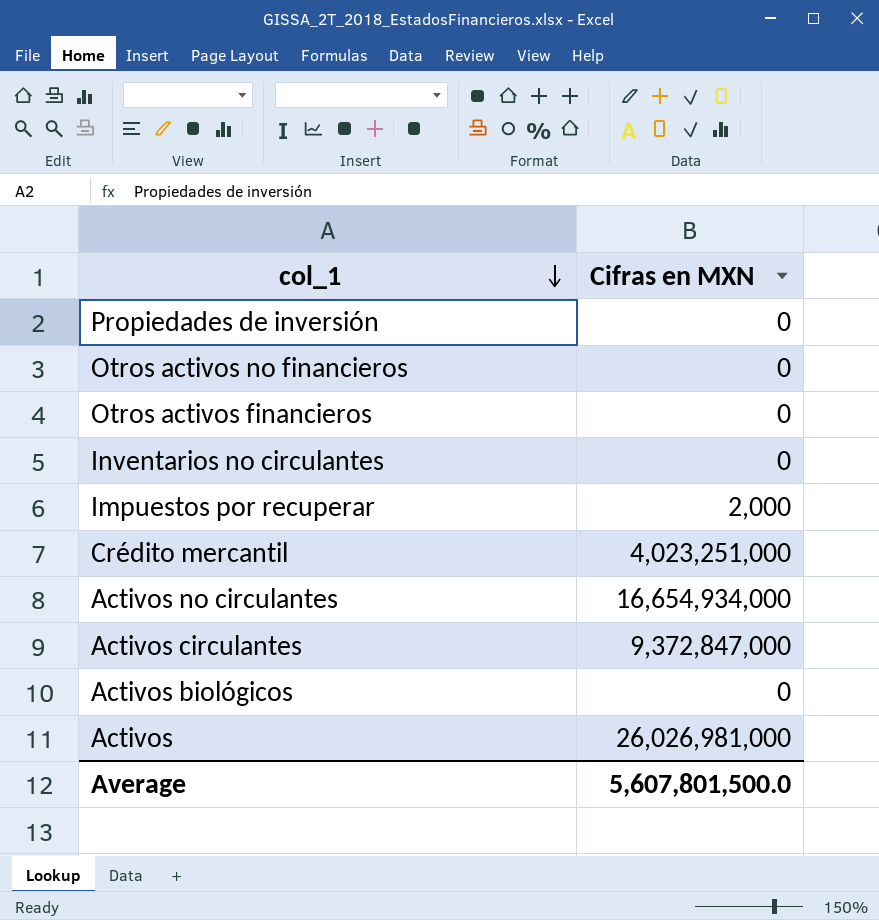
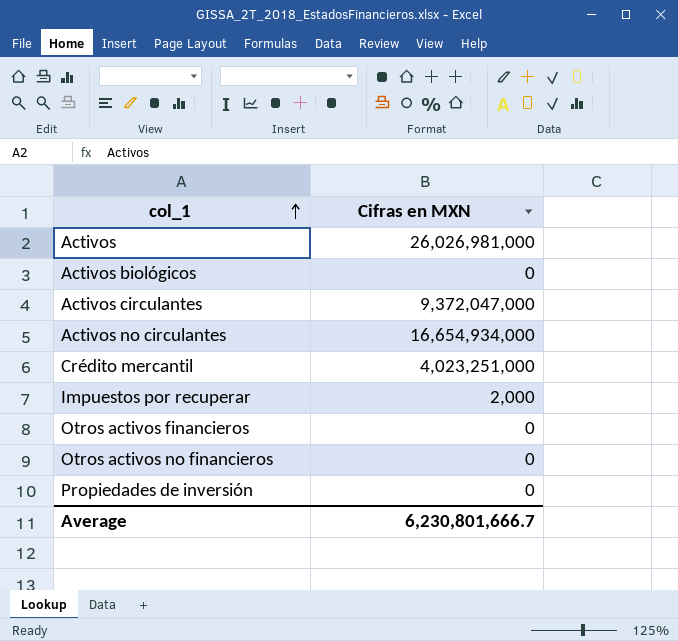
row order: col_1 descending -> col_1 ascending
row Inventarios no circulantes: 0 -> none
Activos circulantes | Cifras en MXN: 9,372,847,000 -> 9,372,047,000
Average | Cifras en MXN: 5,607,801,500.0 -> 6,230,801,666.7

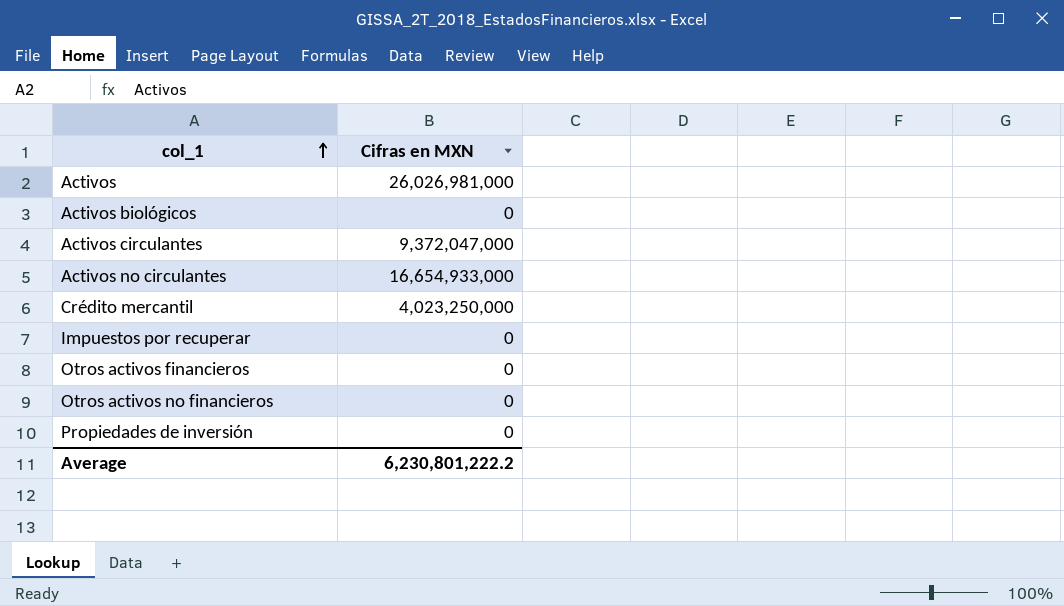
Activos no circulantes | Cifras en MXN: 16,654,934,000 -> 16,654,933,000
Crédito mercantil | Cifras en MXN: 4,023,251,000 -> 4,023,250,000
Impuestos por recuperar | Cifras en MXN: 2,000 -> 0
Average | Cifras en MXN: 6,230,801,666.7 -> 6,230,801,222.2

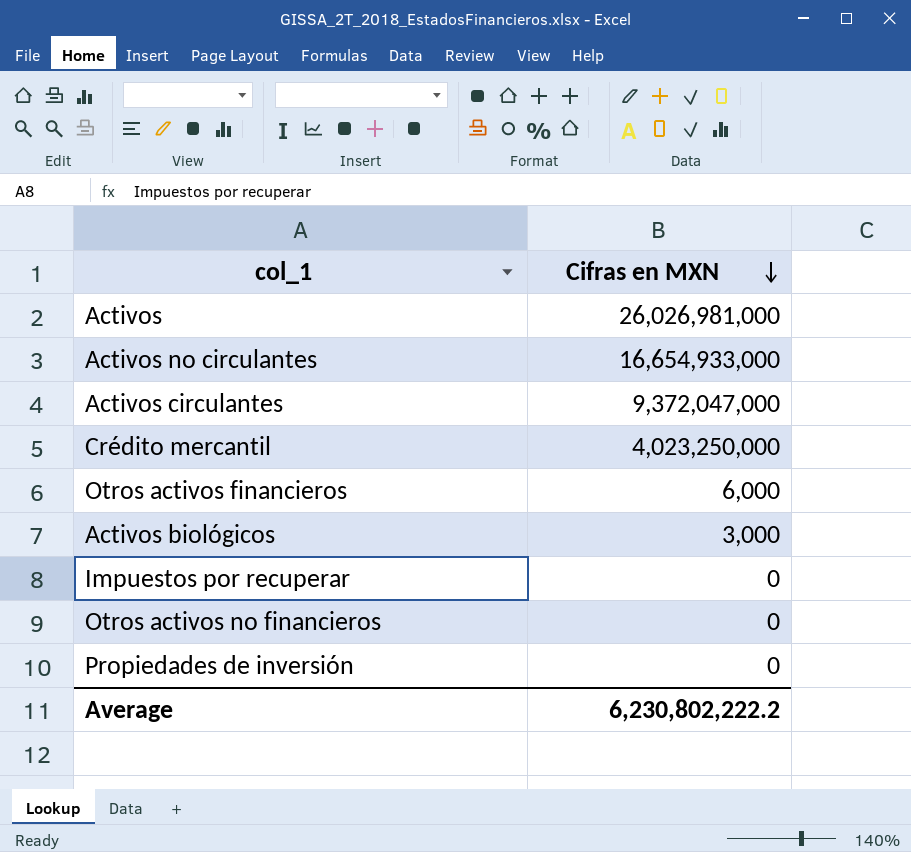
row order: col_1 ascending -> Cifras en MXN descending
Otros activos financieros | Cifras en MXN: 0 -> 6,000
Activos biológicos | Cifras en MXN: 0 -> 3,000
Average | Cifras en MXN: 6,230,801,222.2 -> 6,230,802,222.2

